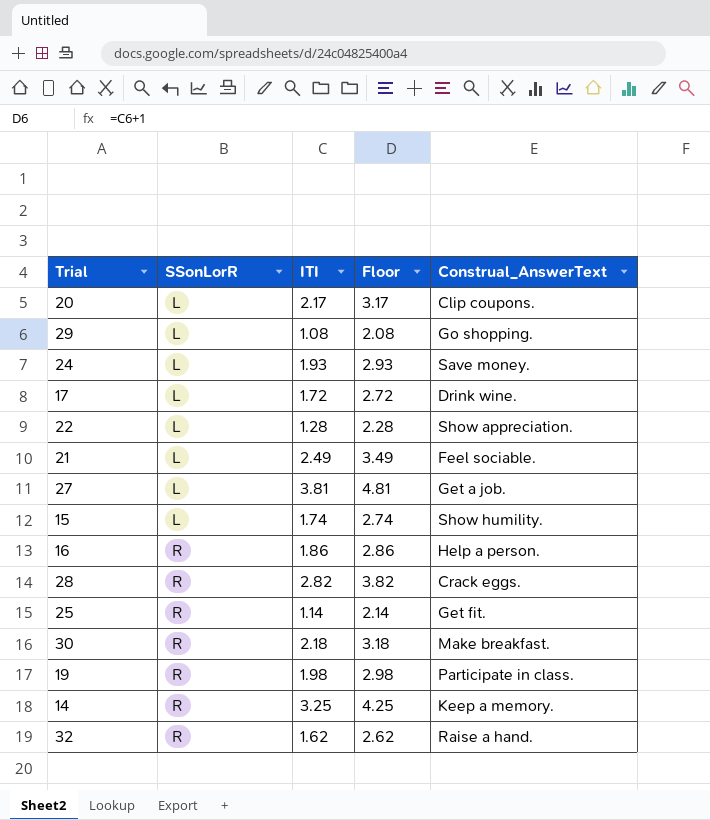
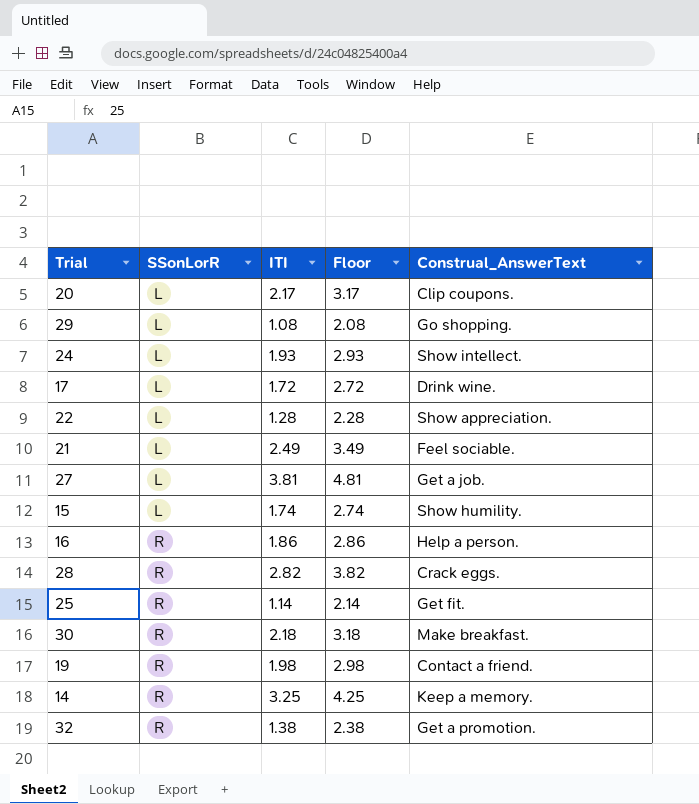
24 | Construal_AnswerText: Save money. -> Show intellect.
19 | Construal_AnswerText: Participate in class. -> Contact a friend.
32 | ITI: 1.62 -> 1.38
32 | Floor: 2.62 -> 2.38
32 | Construal_AnswerText: Raise a hand. -> Get a promotion.

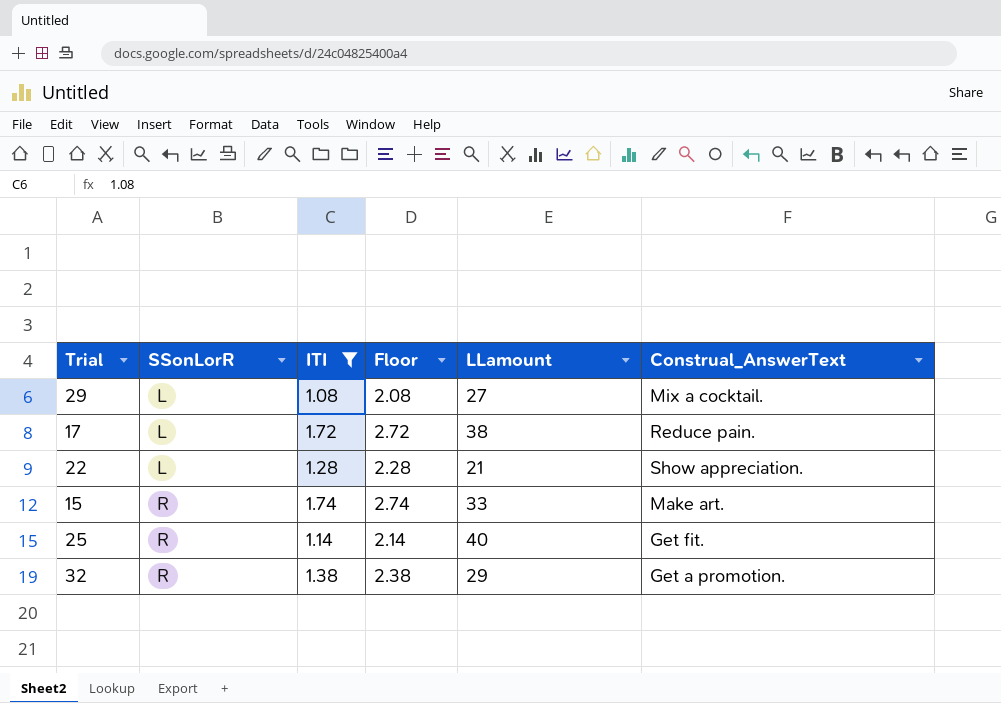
filter: none -> ITI <= 1.74
column LLamount | position: none -> 5
29 | Construal_AnswerText: Go shopping. -> Mix a cocktail.
17 | Construal_AnswerText: Drink wine. -> Reduce pain.
15 | SSonLorR: L -> R
15 | Construal_AnswerText: Show humility. -> Make art.

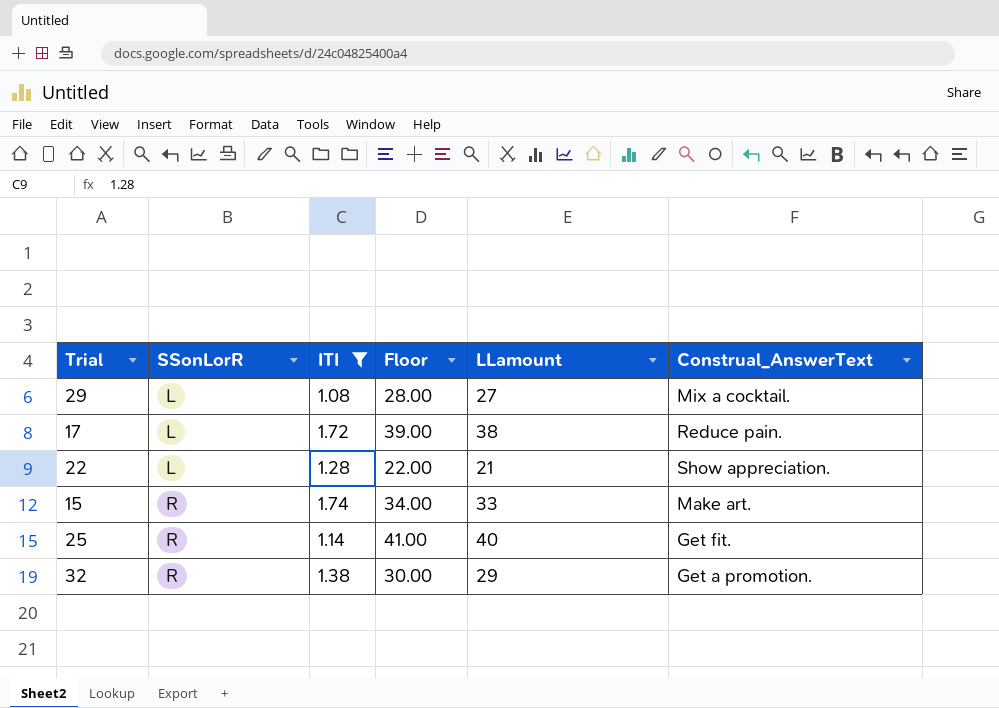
column Floor | formula: [ITI] + 1 -> [LLamount] + 1

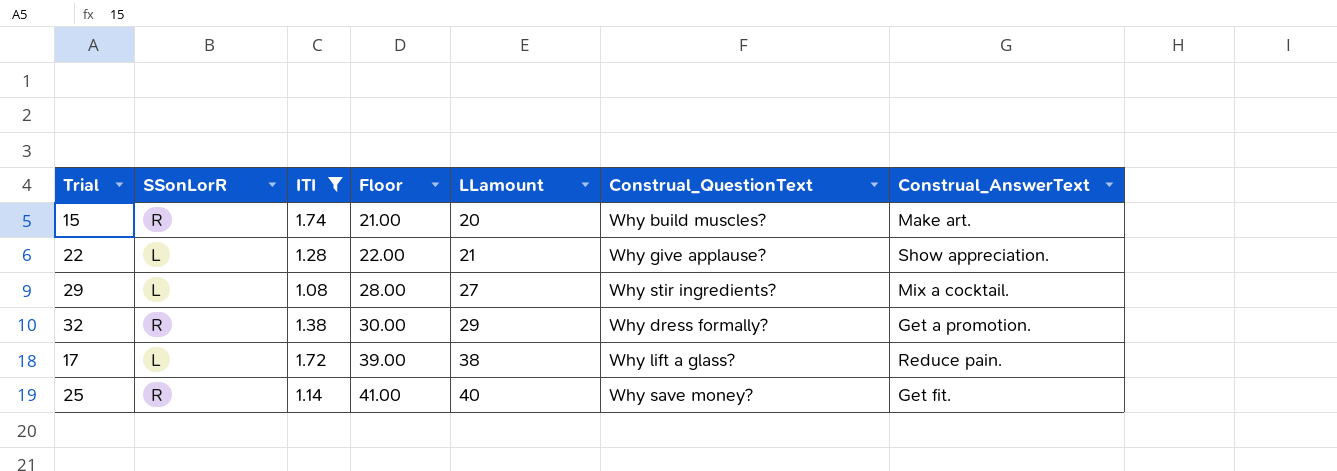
row order: SSonLorR ascending -> Floor ascending
column Construal_QuestionText | position: none -> 6
15 | Floor: 34.00 -> 21.00
15 | LLamount: 33 -> 20

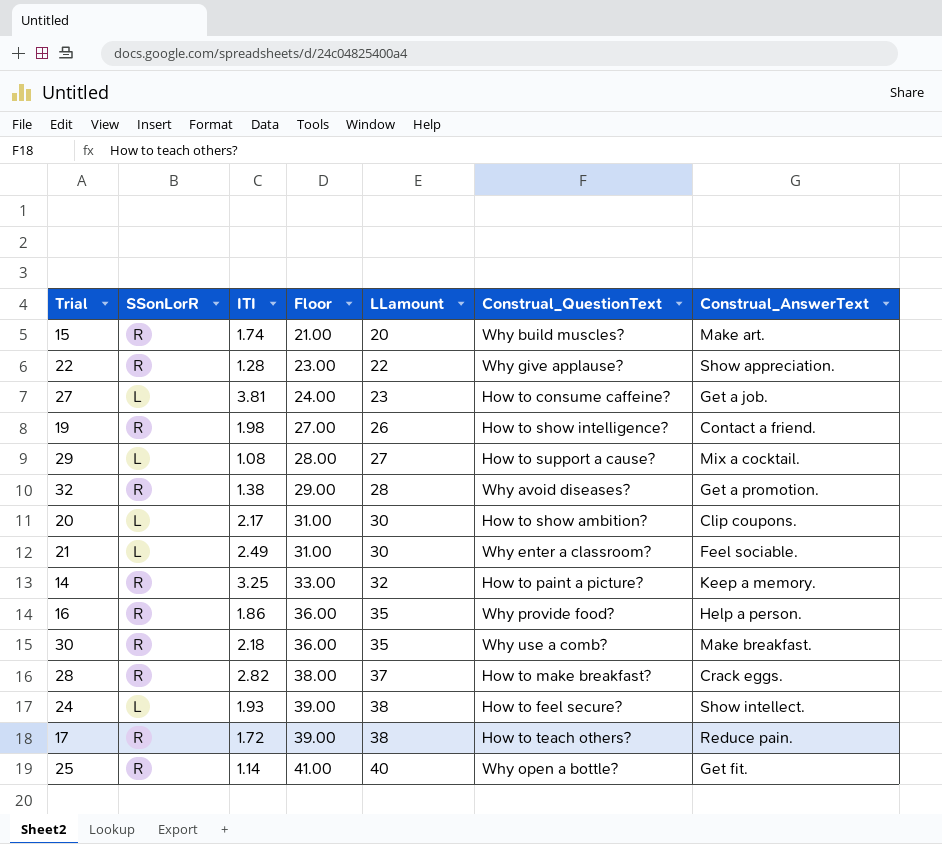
filter: ITI <= 1.74 -> none
22 | SSonLorR: L -> R
22 | Floor: 22.00 -> 23.00
22 | LLamount: 21 -> 22
29 | Construal_QuestionText: Why stir ingredients? -> How to support a cause?
32 | Floor: 30.00 -> 29.00
32 | LLamount: 29 -> 28
32 | Construal_QuestionText: Why dress formally? -> Why avoid diseases?
17 | SSonLorR: L -> R
17 | Construal_QuestionText: Why lift a glass? -> How to teach others?
25 | Construal_QuestionText: Why save money? -> Why open a bottle?

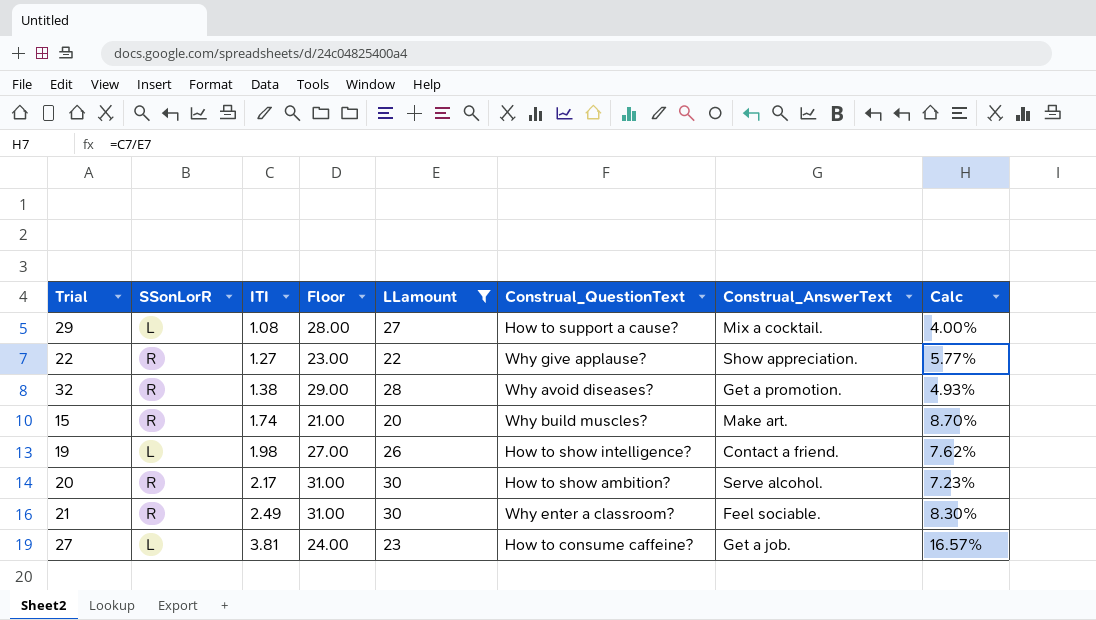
filter: none -> LLamount <= 30
row order: Floor ascending -> ITI ascending
column Calc | formula: none -> [ITI] / [LLamount]
22 | ITI: 1.28 -> 1.27
19 | SSonLorR: R -> L
20 | SSonLorR: L -> R
20 | Construal_AnswerText: Clip coupons. -> Serve alcohol.
21 | SSonLorR: L -> R

